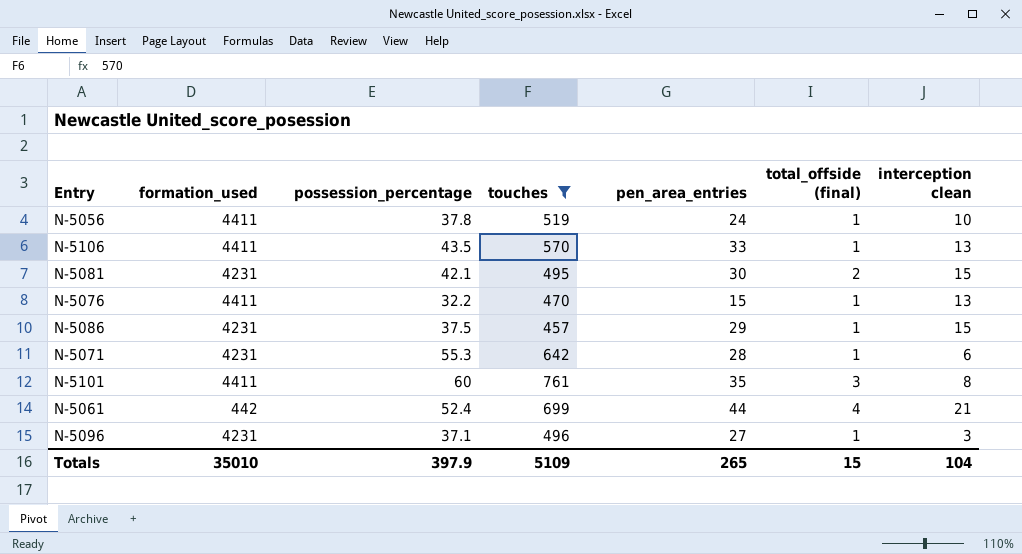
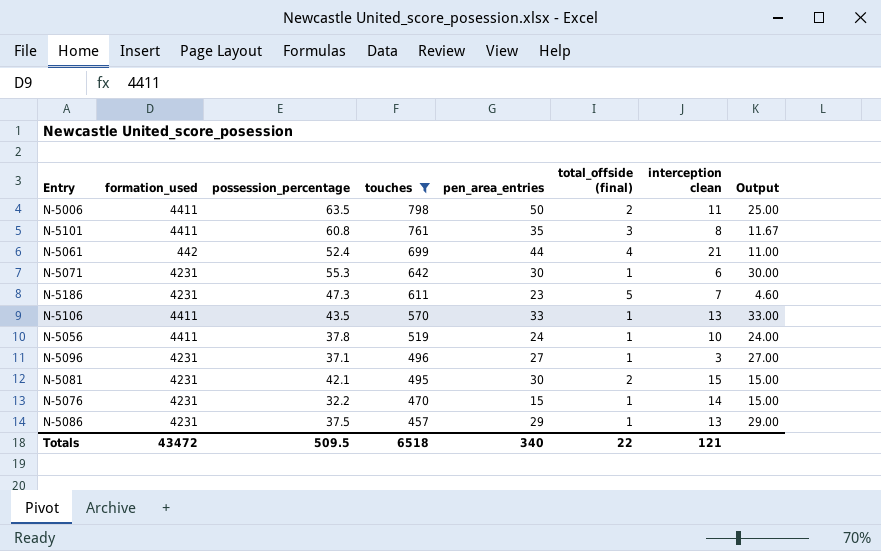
row order: none -> touches descending
column Output | formula: none -> [pen_area_entries] / [total_offside (final)]
row N-5006: none -> 4411 | 63.5 | 798 | 50 | 2 | 11 | 25.00
N-5101 | possession_percentage: 60 -> 60.8
N-5071 | pen_area_entries: 28 -> 30
row N-5186: none -> 4231 | 47.3 | 611 | 23 | 5 | 7 | 4.60
N-5076 | formation_used: 4411 -> 4231
N-5076 | interception clean: 13 -> 14
N-5086 | interception clean: 15 -> 13
Totals | formation_used: 35010 -> 43472
Totals | possession_percentage: 397.9 -> 509.5
Totals | touches: 5109 -> 6518
Totals | pen_area_entries: 265 -> 340
Totals | total_offside (final): 15 -> 22
Totals | interception clean: 104 -> 121

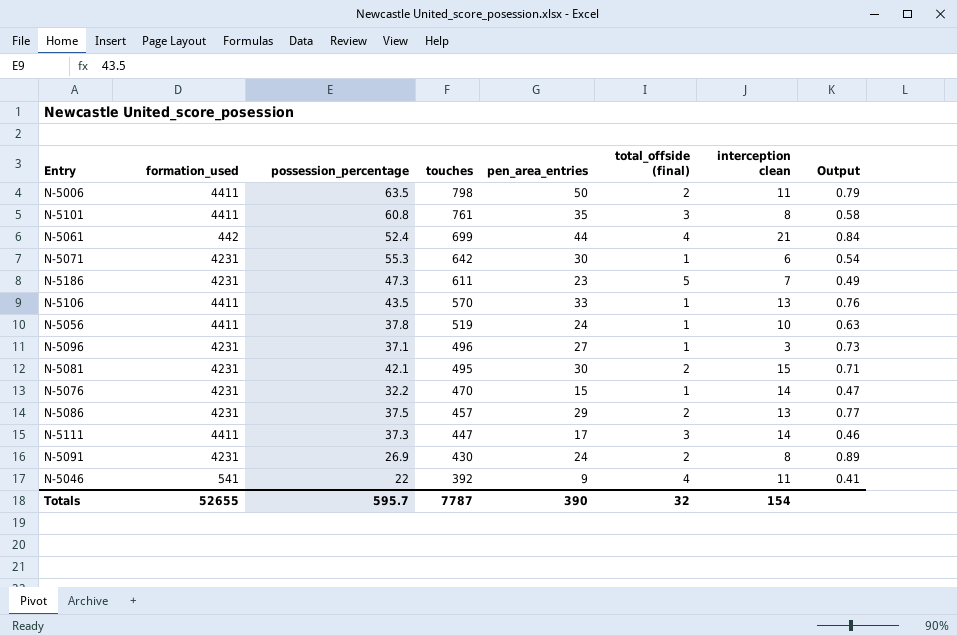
filter: touches >= 457 -> none
column Output | formula: [pen_area_entries] / [total_offside (final)] -> [pen_area_entries] / [possession_percentage]
N-5086 | total_offside (final): 1 -> 2
Totals | formation_used: 43472 -> 52655
Totals | possession_percentage: 509.5 -> 595.7
Totals | touches: 6518 -> 7787
Totals | pen_area_entries: 340 -> 390
Totals | total_offside (final): 22 -> 32
Totals | interception clean: 121 -> 154

